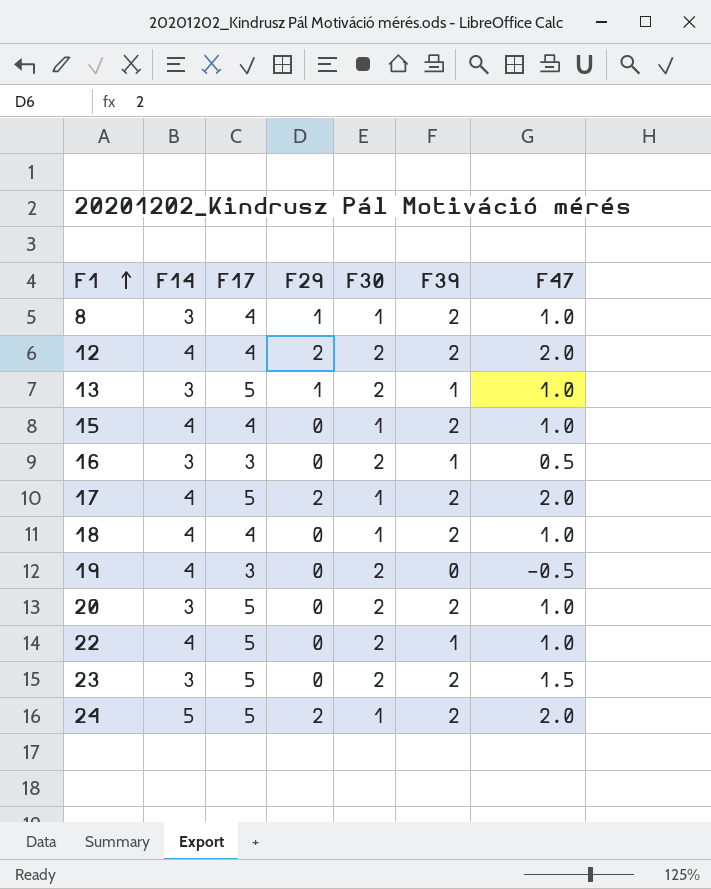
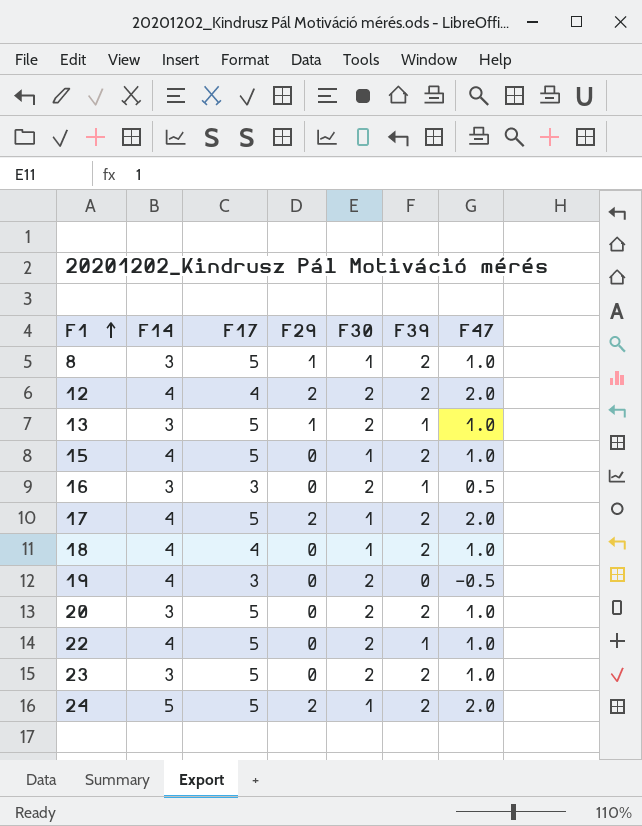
8 | F17: 4 -> 5
15 | F17: 4 -> 5
23 | F47: 1.5 -> 1.0

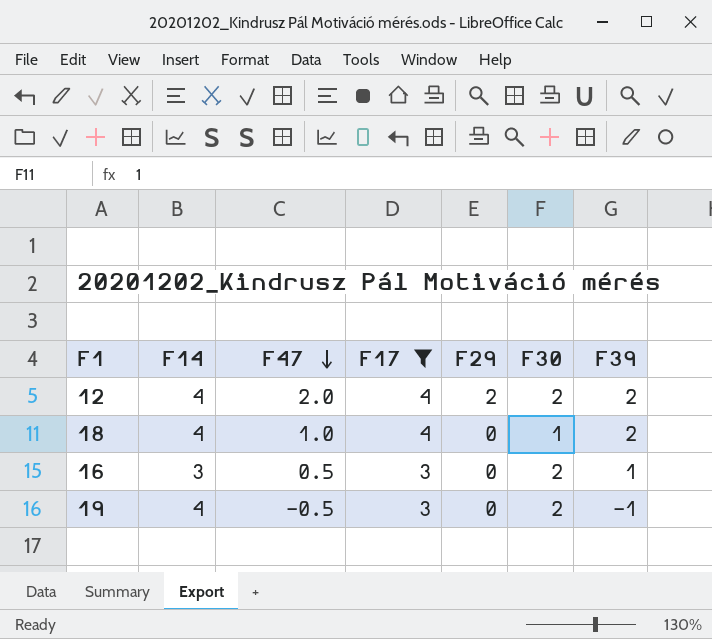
filter: none -> F17 != 5
row order: F1 ascending -> F47 descending
column F47 | position: 7 -> 3
19 | F39: 0 -> -1

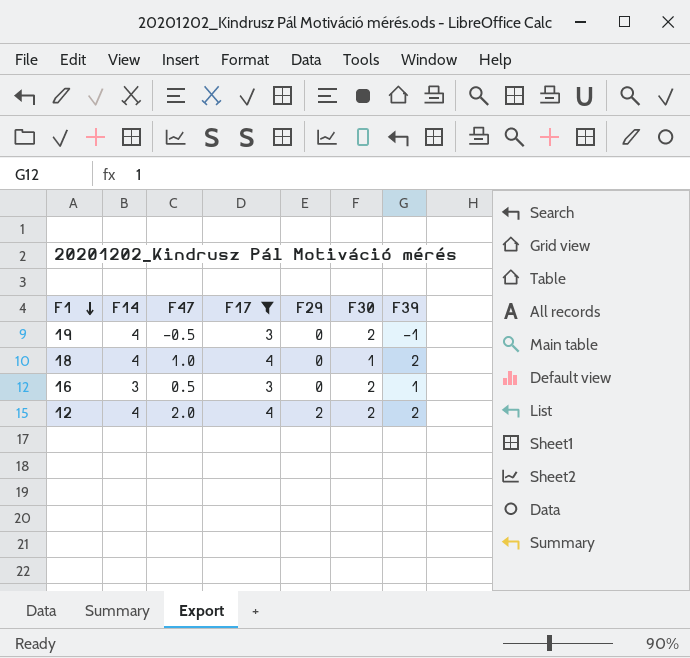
row order: F47 descending -> F1 descending

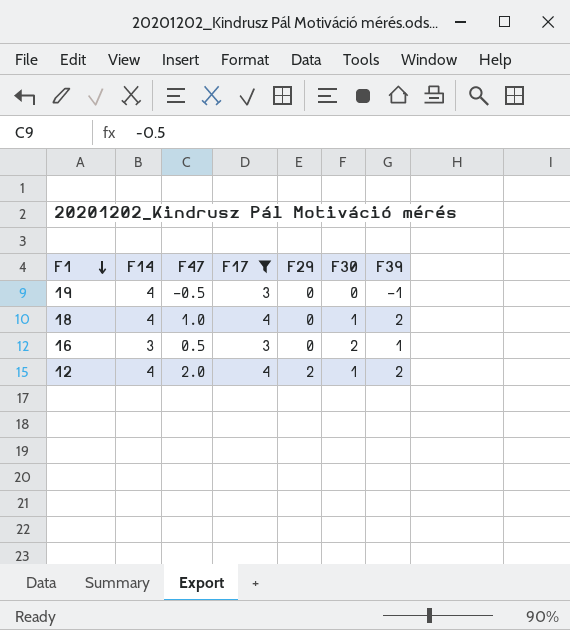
19 | F30: 2 -> 0
12 | F30: 2 -> 1

